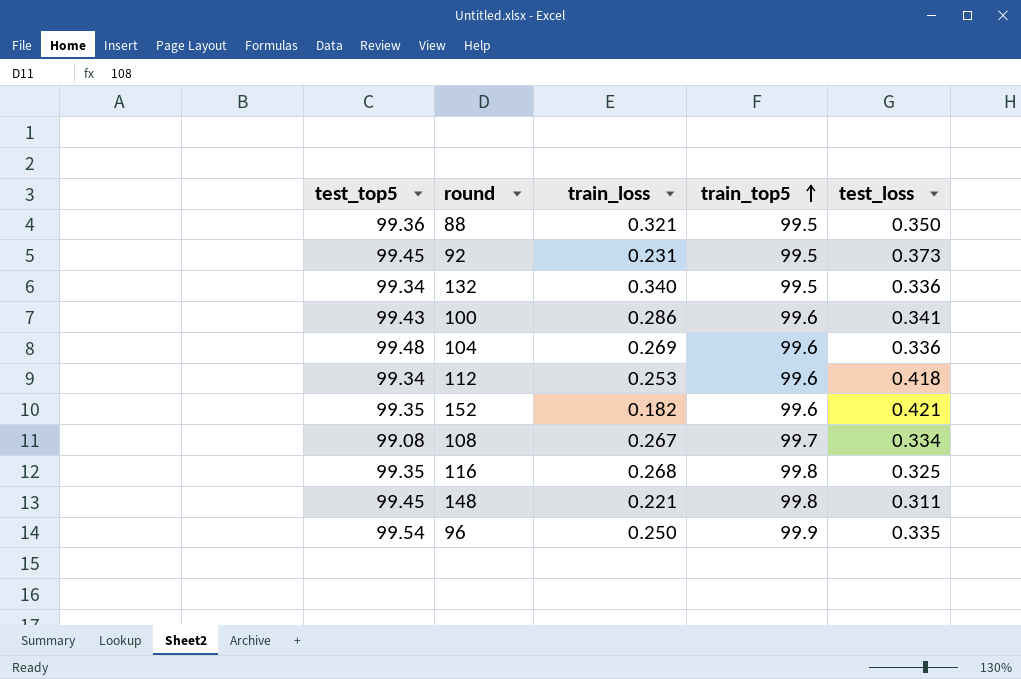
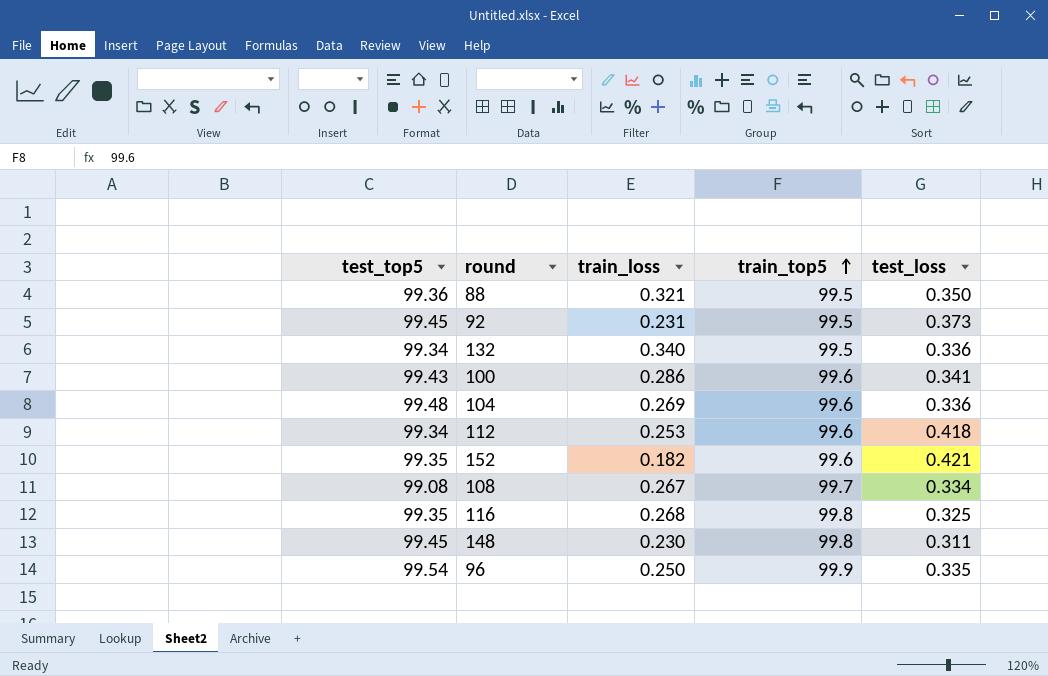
148 | train_loss: 0.221 -> 0.230

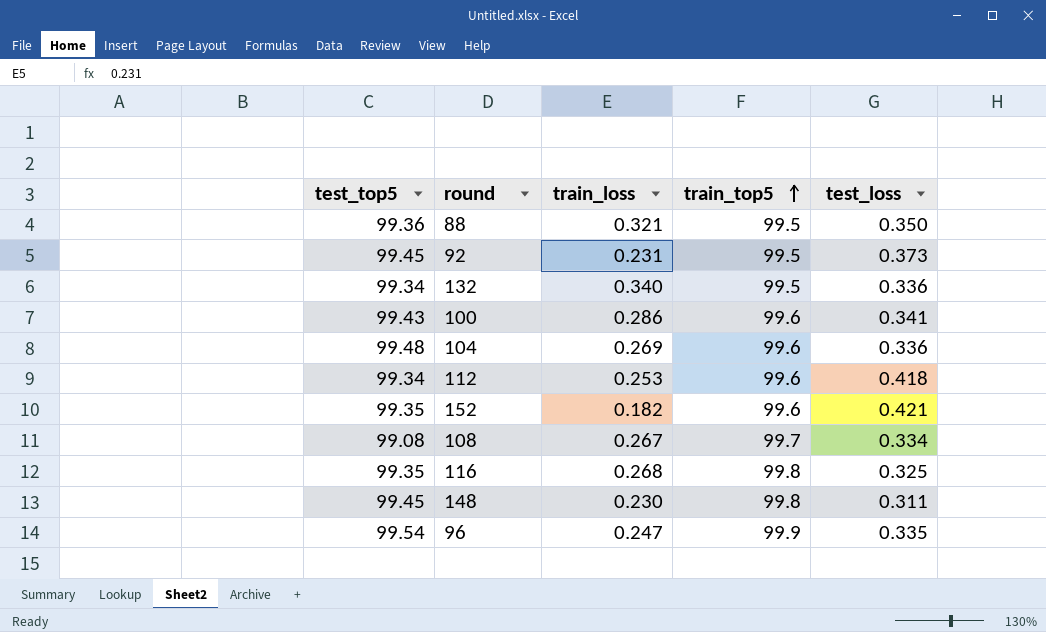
96 | train_loss: 0.250 -> 0.247

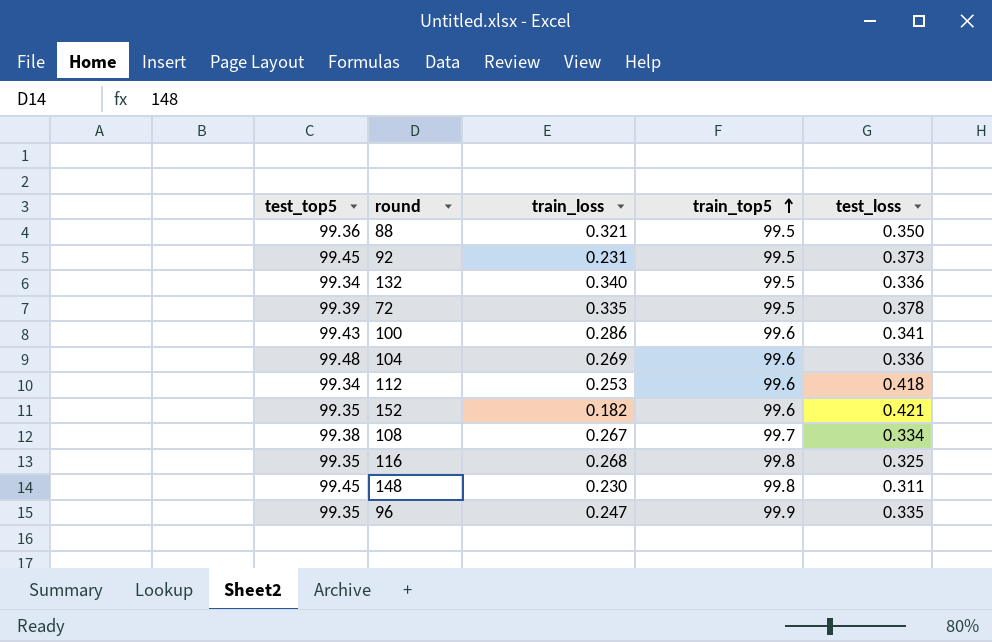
row 72: none -> 99.39 | 0.335 | 99.5 | 0.378
108 | test_top5: 99.08 -> 99.38
96 | test_top5: 99.54 -> 99.35

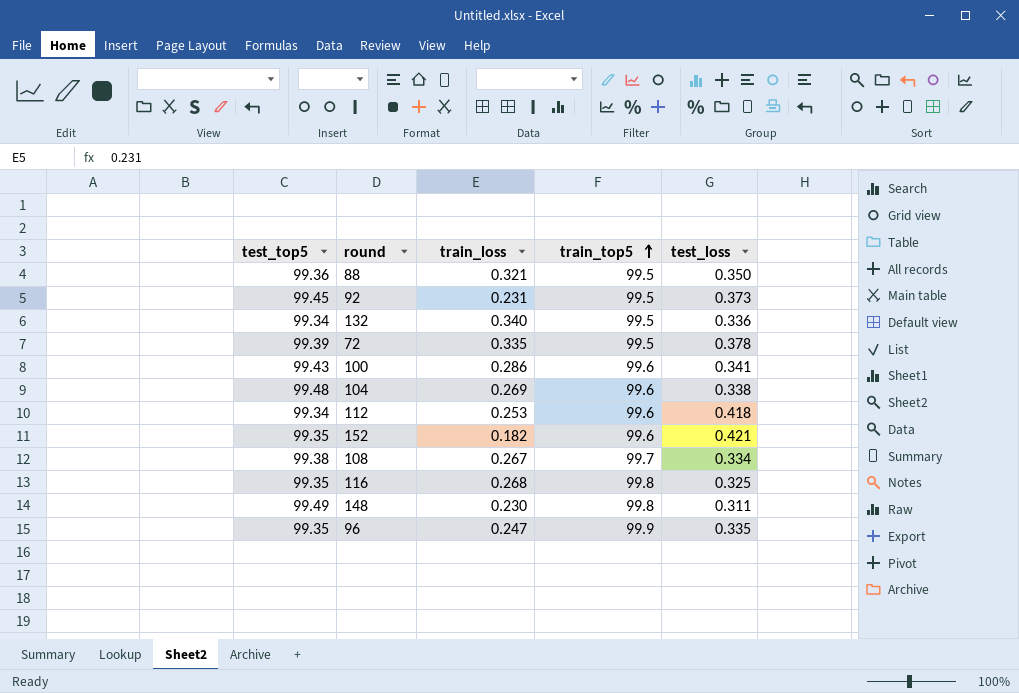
104 | test_loss: 0.336 -> 0.338
148 | test_top5: 99.45 -> 99.49

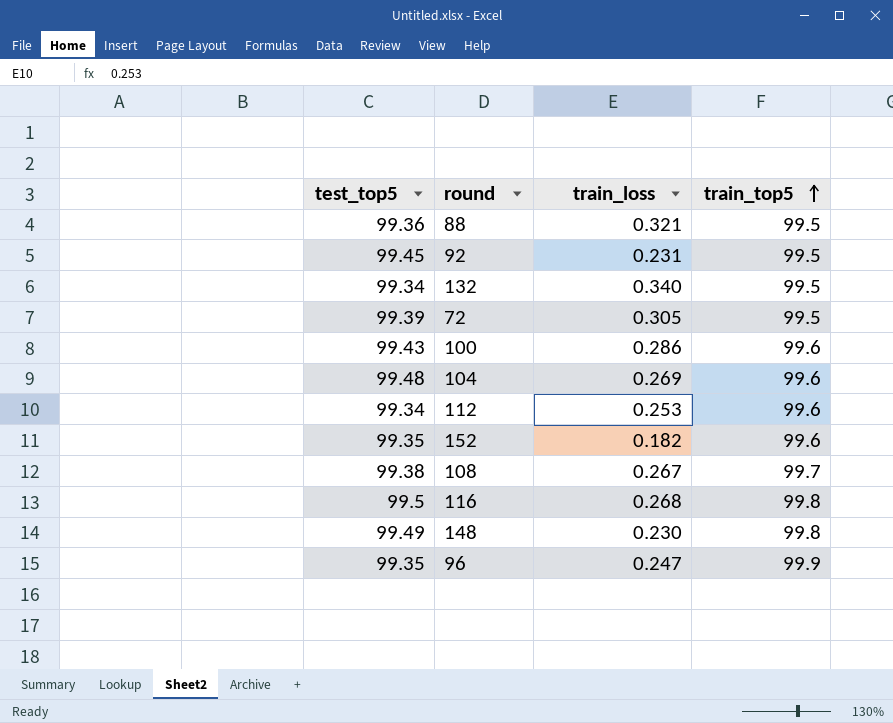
column test_loss | position: 5 -> none
72 | train_loss: 0.335 -> 0.305
116 | test_top5: 99.35 -> 99.5

